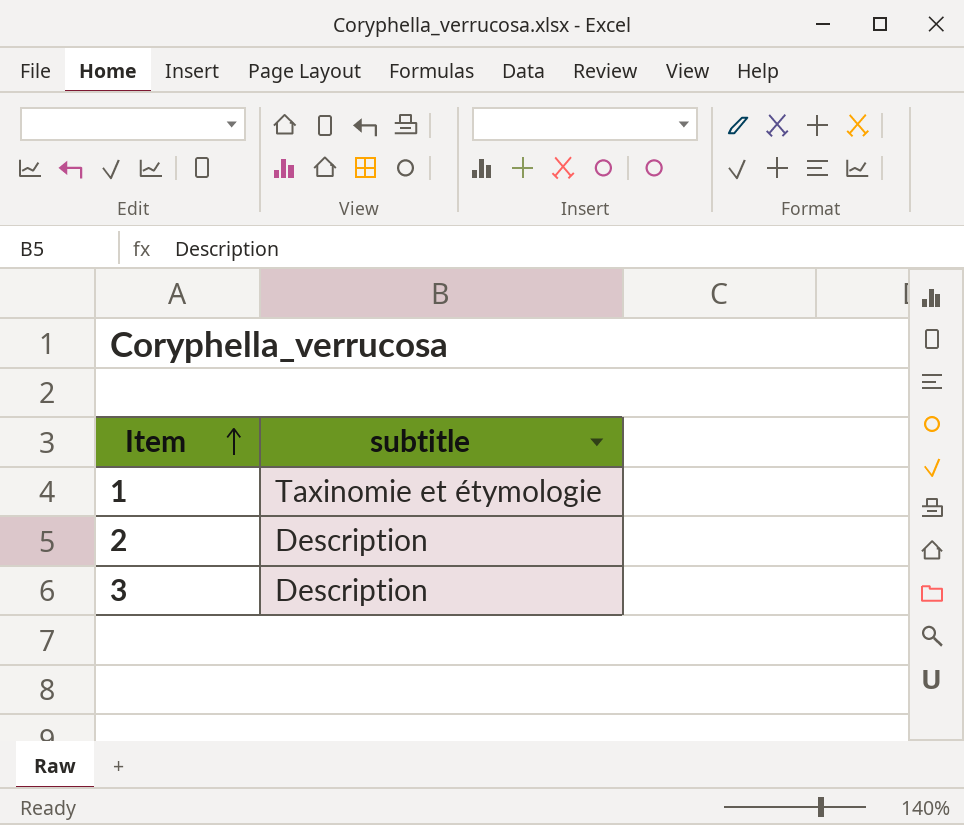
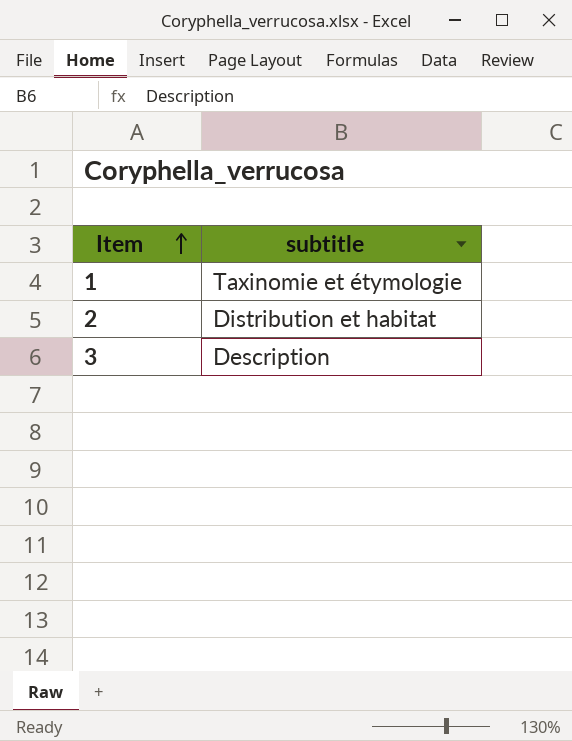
2 | subtitle: Description -> Distribution et habitat

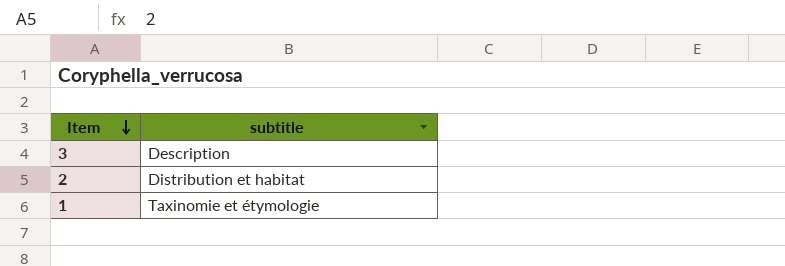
row order: Item ascending -> Item descending

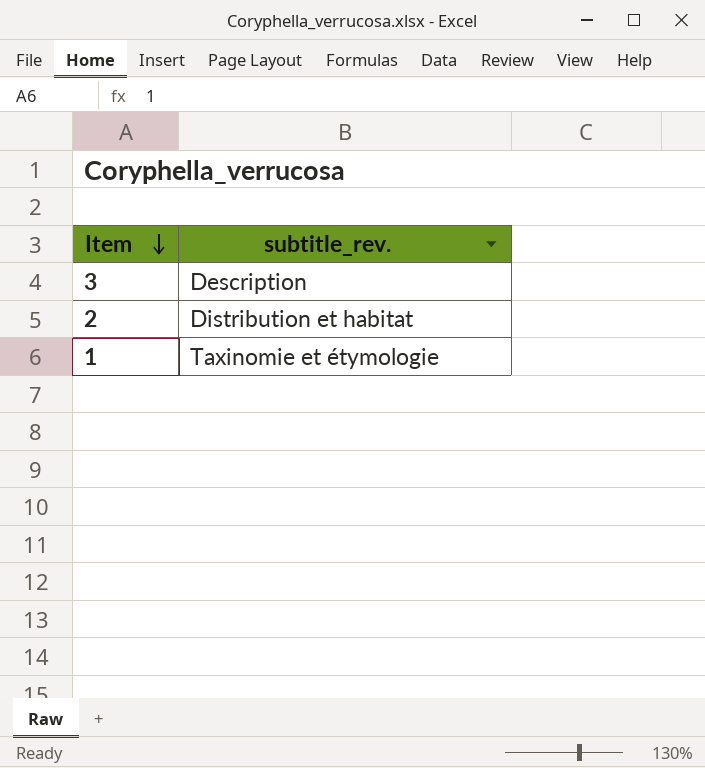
column name: subtitle -> subtitle_rev.

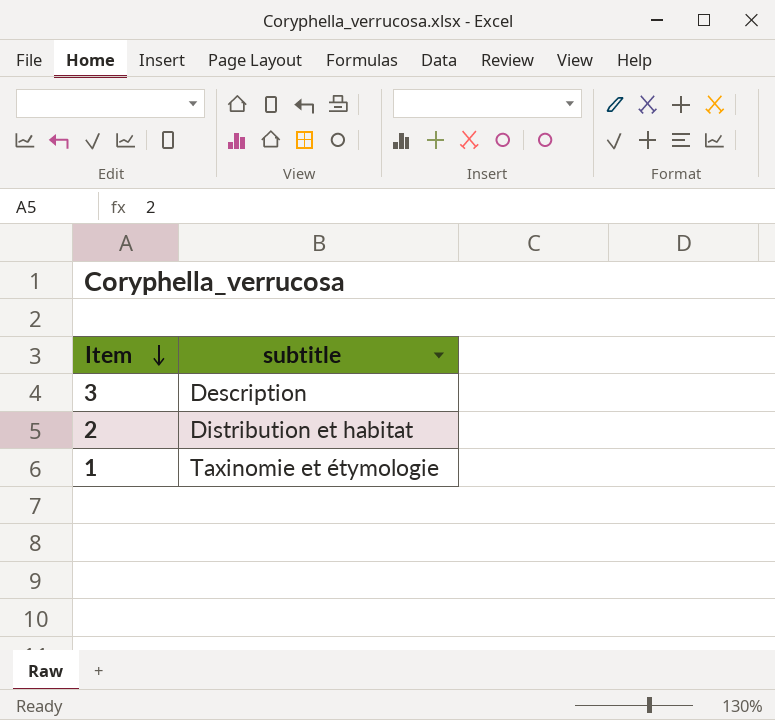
column name: subtitle_rev. -> subtitle

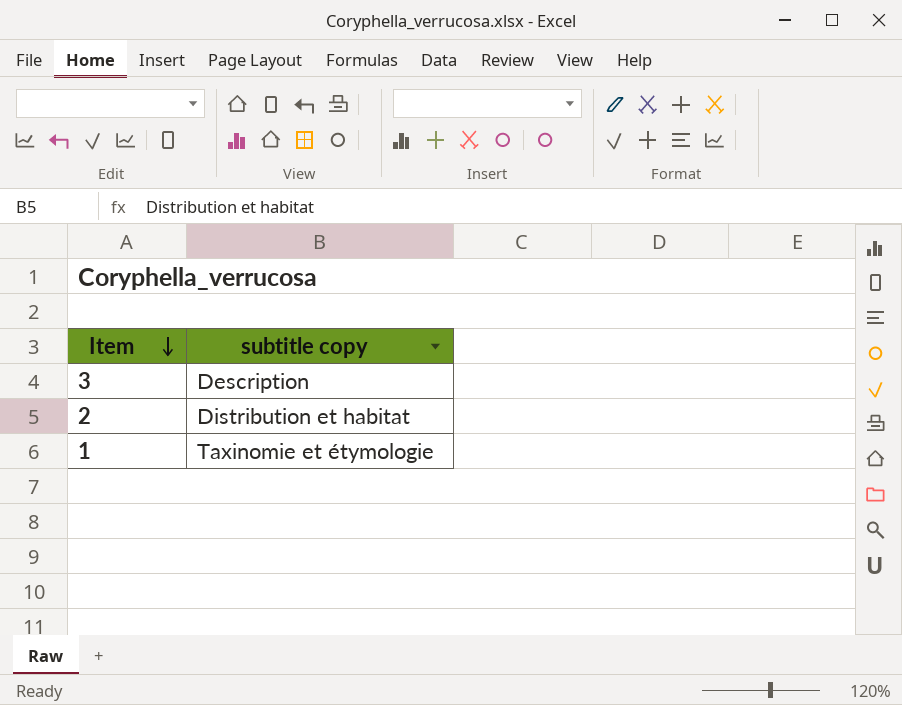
column name: subtitle -> subtitle copy

